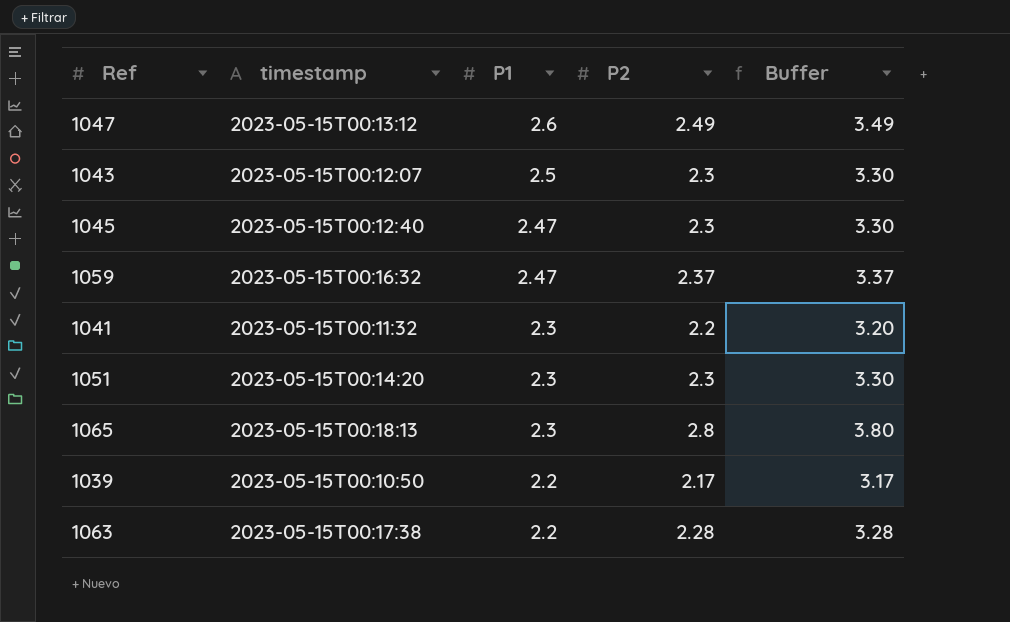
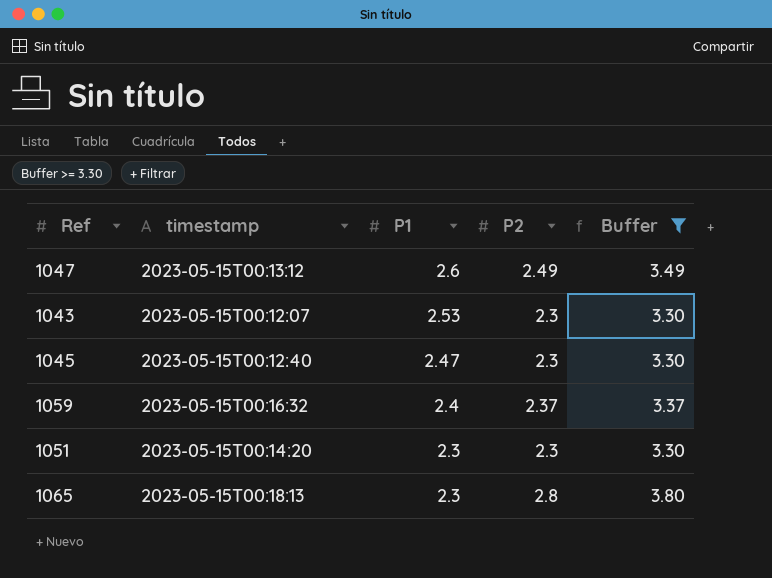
filter: none -> Buffer >= 3.30
1043 | P1: 2.5 -> 2.53
1059 | P1: 2.47 -> 2.4

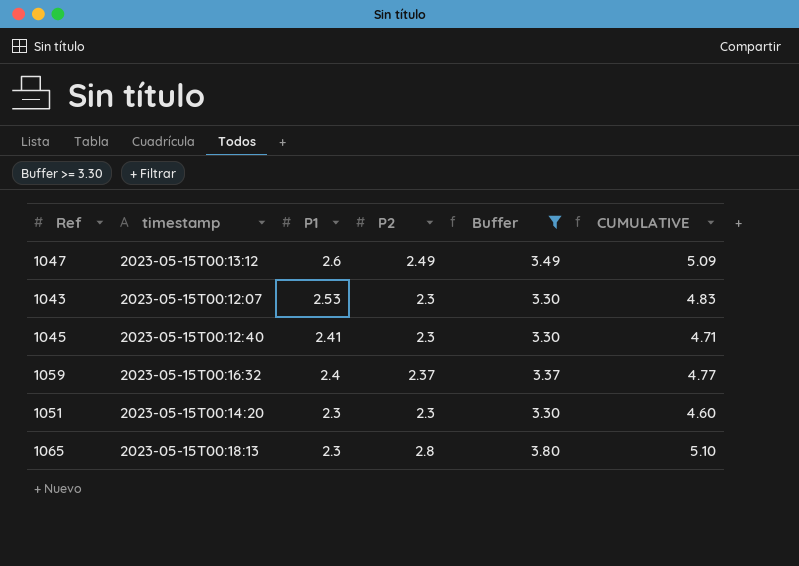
column CUMULATIVE | formula: none -> [P1] + [P2]
1045 | P1: 2.47 -> 2.41

